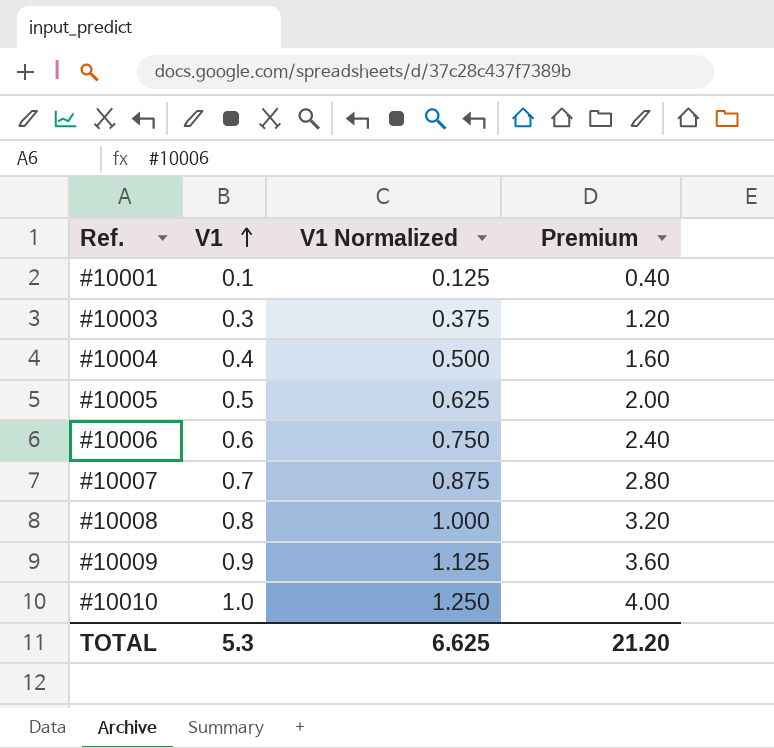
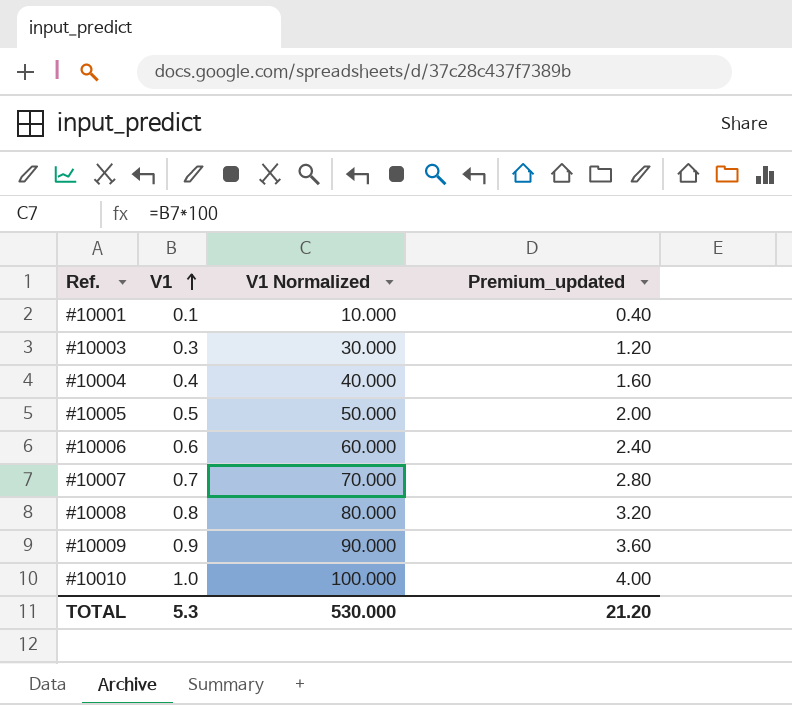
column V1 Normalized | formula: [V1] * 1.25 -> [V1] * 100
column name: Premium -> Premium_updated
TOTAL | V1 Normalized: 6.625 -> 530.000

